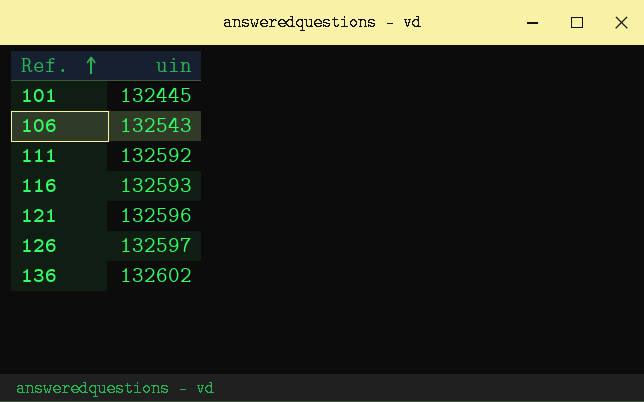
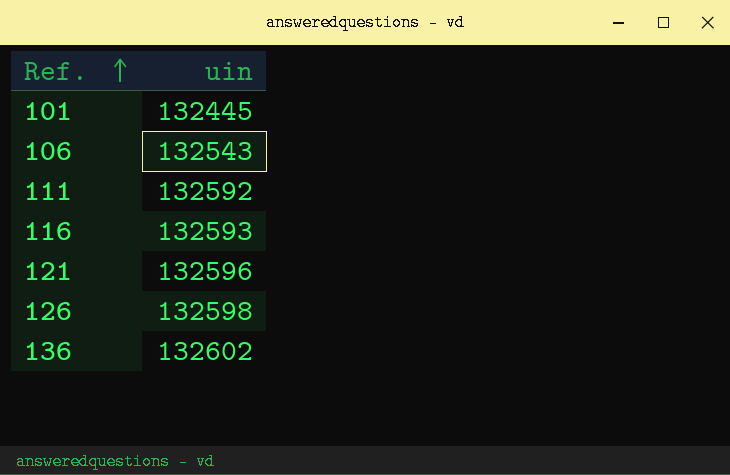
126 | uin: 132597 -> 132598

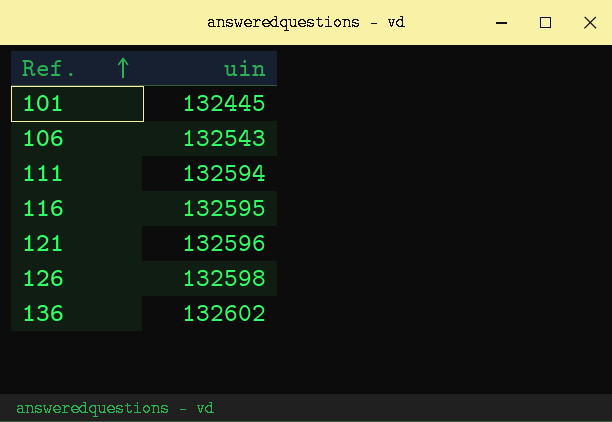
111 | uin: 132592 -> 132594
116 | uin: 132593 -> 132595

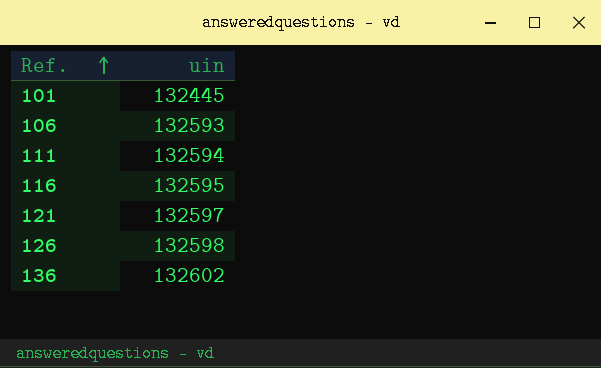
106 | uin: 132543 -> 132593
121 | uin: 132596 -> 132597

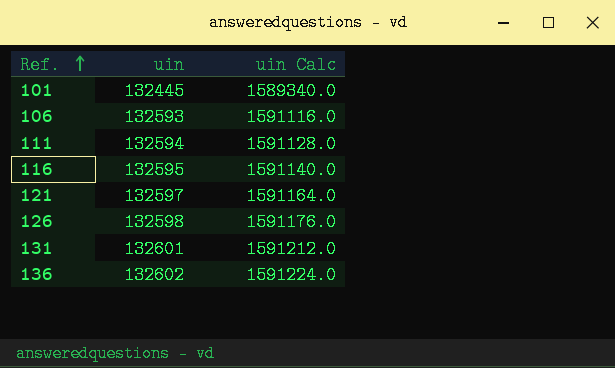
column uin Calc | formula: none -> [uin] * 12
row 131: none -> 132601 | 1591212.0

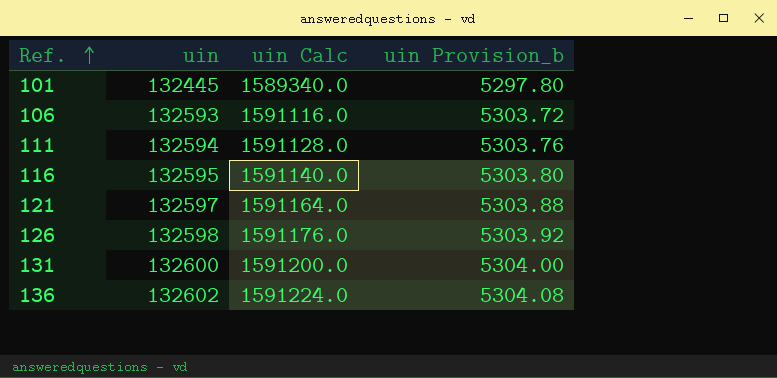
column uin Provision_b | formula: none -> [uin] * 0.04
131 | uin: 132601 -> 132600
131 | uin Calc: 1591212.0 -> 1591200.0

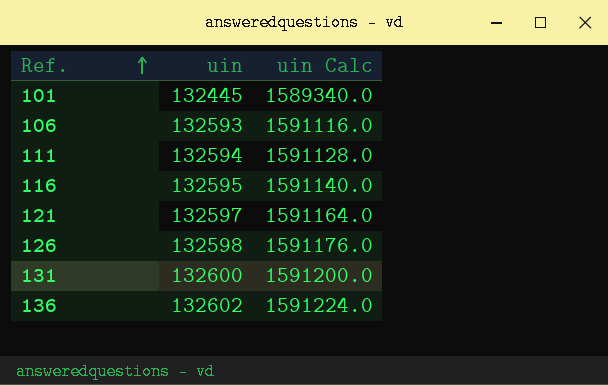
column uin Provision_b | formula: [uin] * 0.04 -> none

